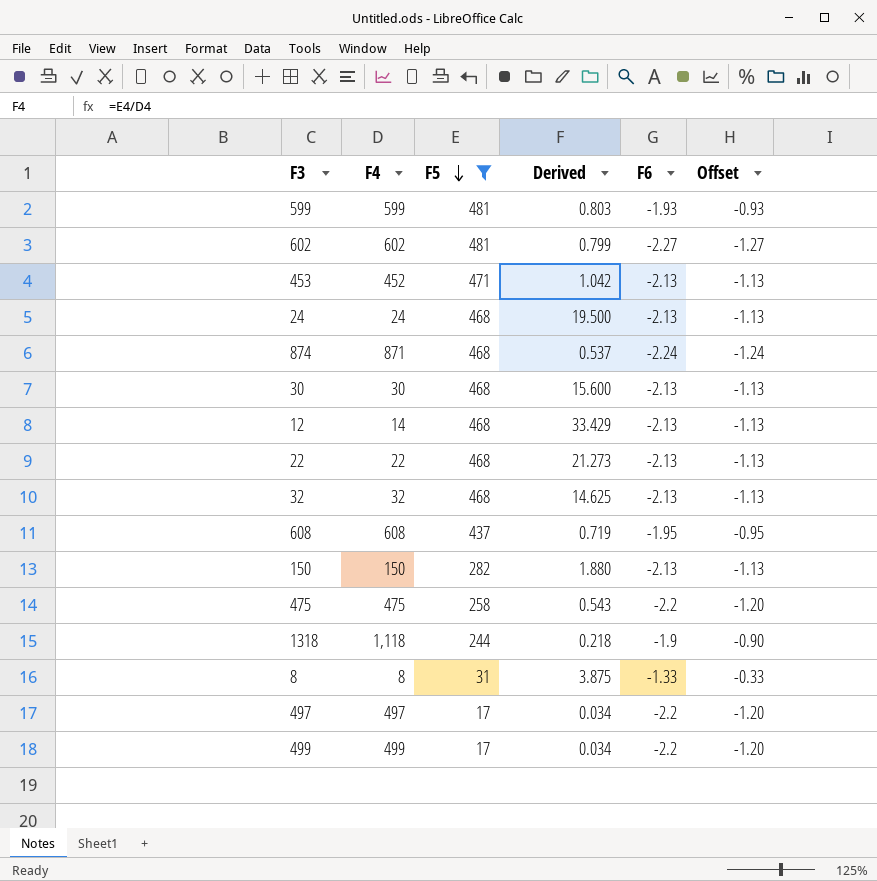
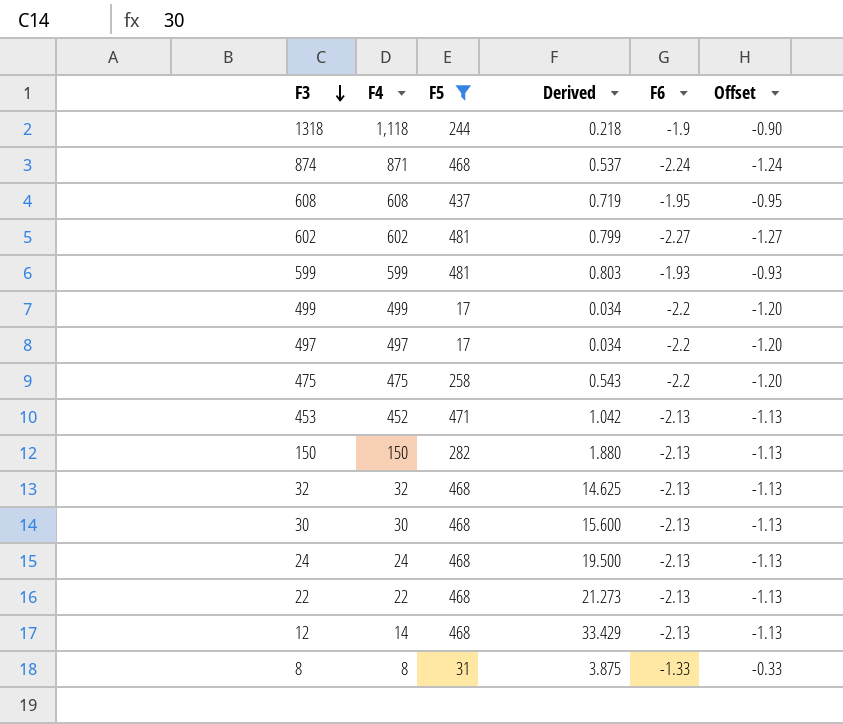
row order: F5 descending -> F3 descending

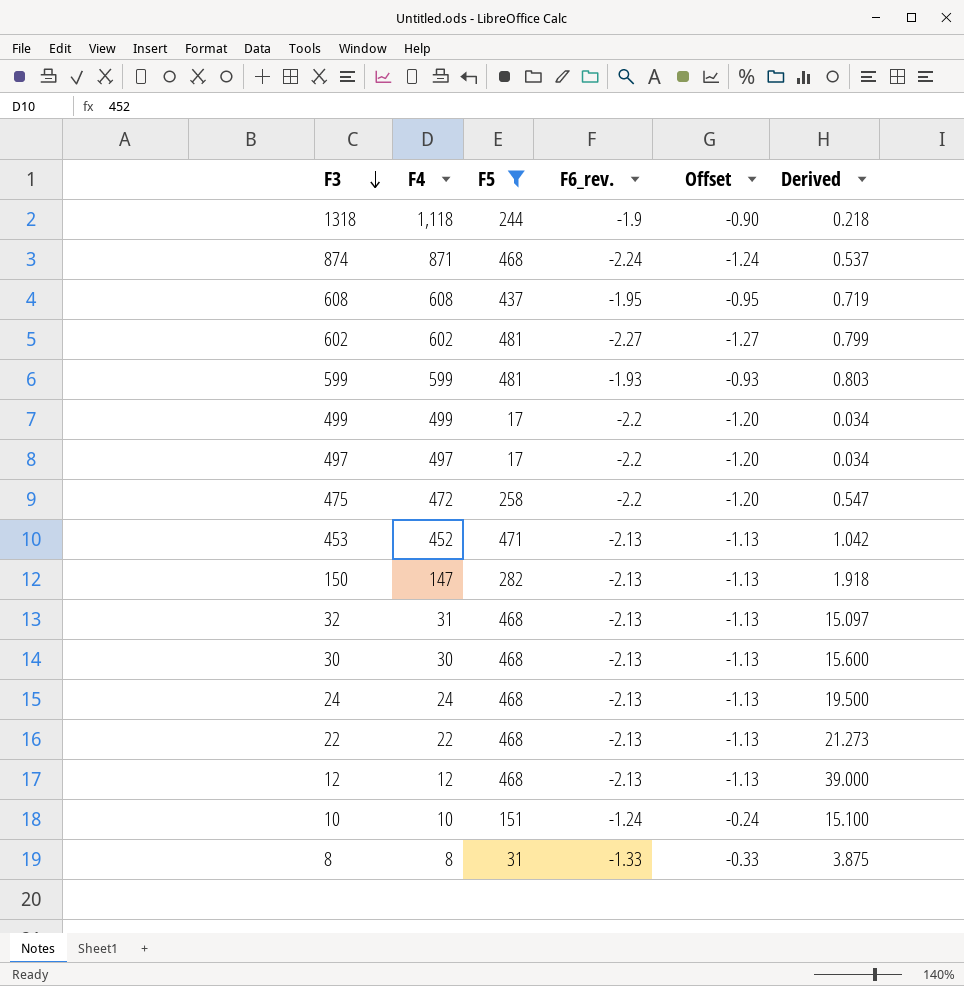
column name: F6 -> F6_rev.
column Derived | position: 4 -> 6
475 | F4: 475 -> 472
475 | Derived: 0.543 -> 0.547
150 | F4: 150 -> 147
150 | Derived: 1.880 -> 1.918
32 | F4: 32 -> 31
32 | Derived: 14.625 -> 15.097
12 | F4: 14 -> 12
12 | Derived: 33.429 -> 39.000
row 10: none -> 10 | 151 | -1.24 | -0.24 | 15.100

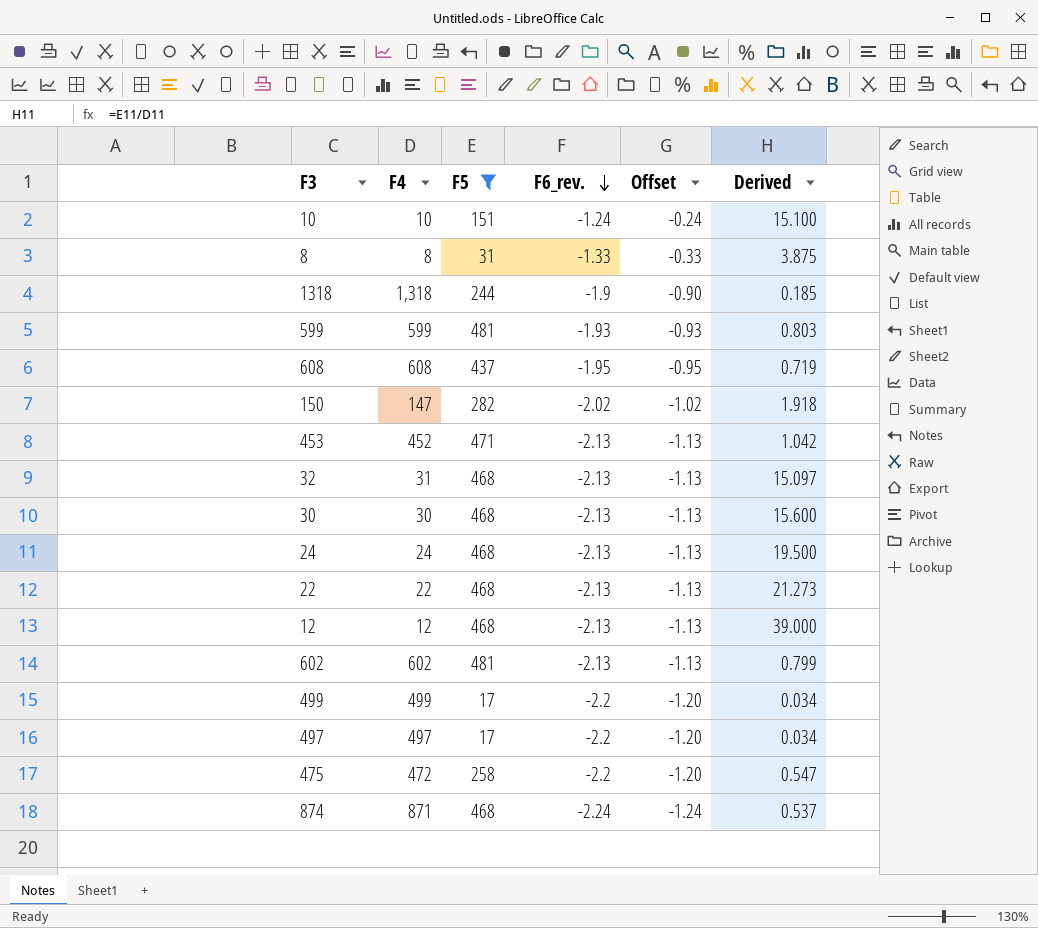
row order: F3 descending -> F6_rev. descending
1318 | F4: 1,118 -> 1,318
1318 | Derived: 0.218 -> 0.185
150 | F6_rev.: -2.13 -> -2.02
150 | Offset: -1.13 -> -1.02
602 | F6_rev.: -2.27 -> -2.13
602 | Offset: -1.27 -> -1.13

